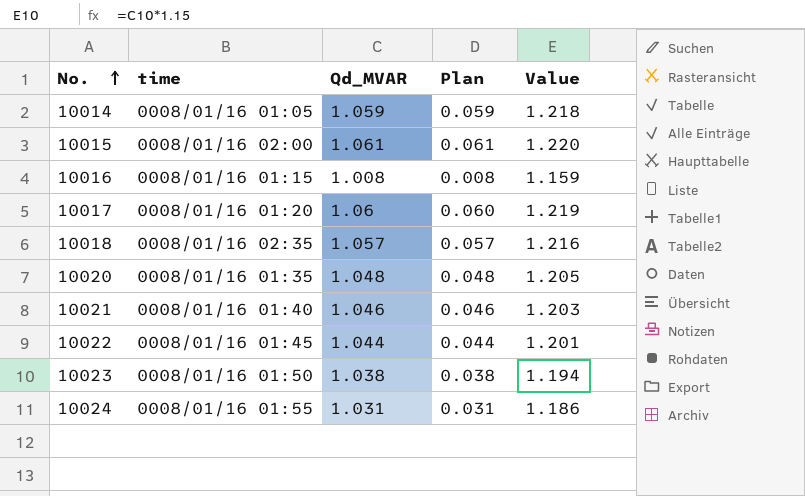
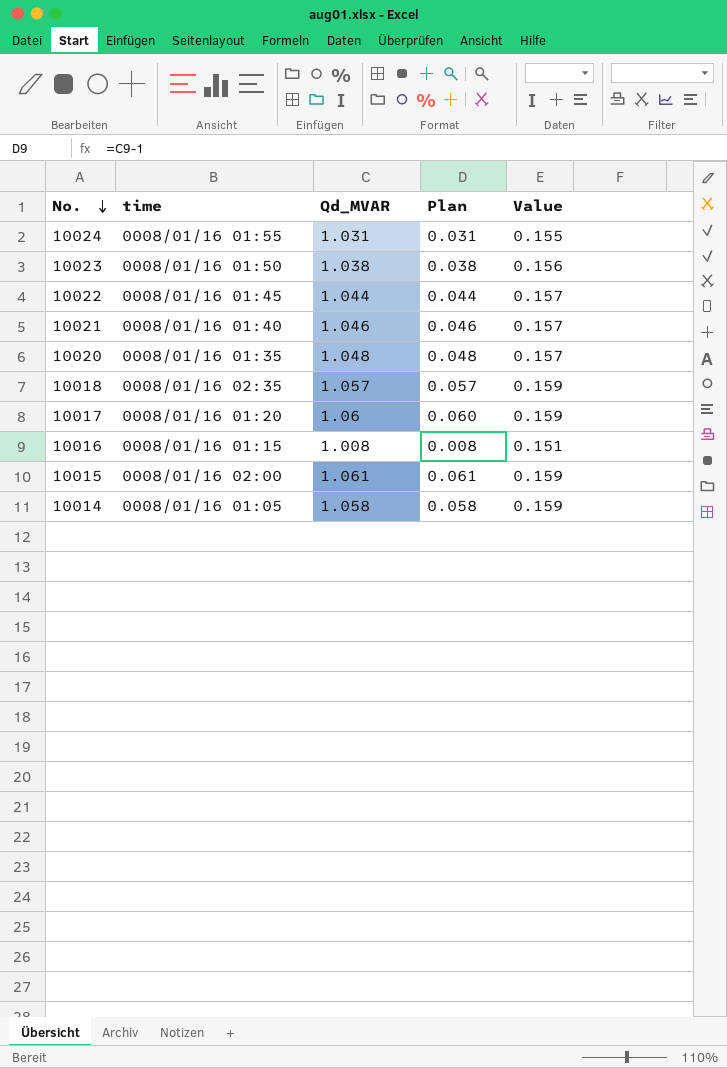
row order: No. ascending -> No. descending
column Value | formula: [Qd_MVAR] * 1.15 -> [Qd_MVAR] * 0.15
10014 | Qd_MVAR: 1.059 -> 1.058
10014 | Plan: 0.059 -> 0.058

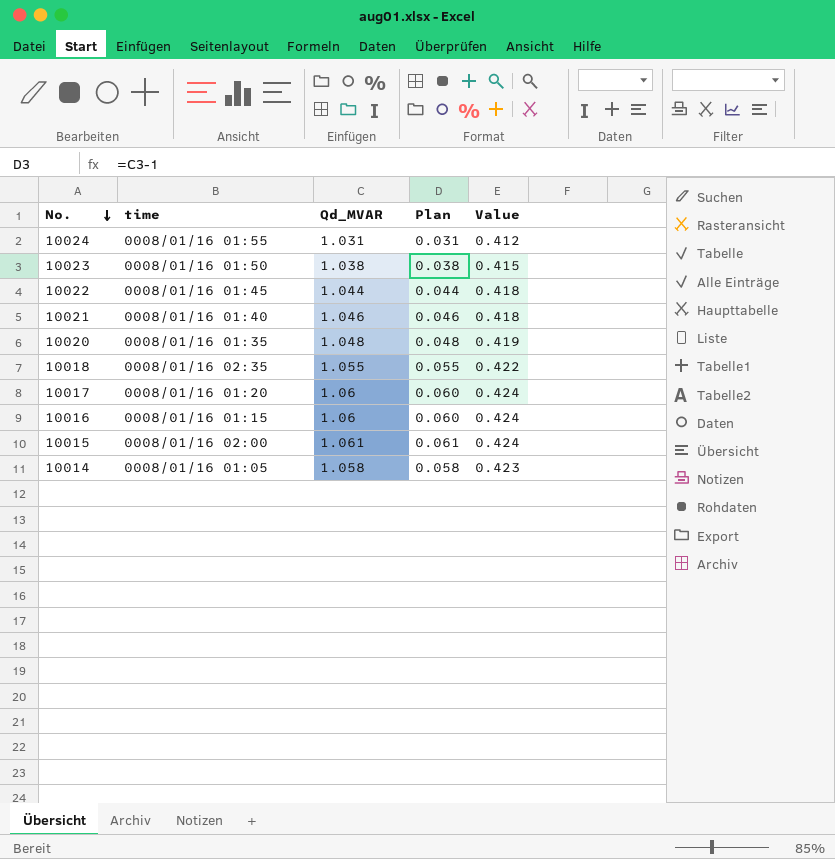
column Value | formula: [Qd_MVAR] * 0.15 -> [Qd_MVAR] * 0.4
10018 | Qd_MVAR: 1.057 -> 1.055
10018 | Plan: 0.057 -> 0.055
10016 | Qd_MVAR: 1.008 -> 1.06
10016 | Plan: 0.008 -> 0.060

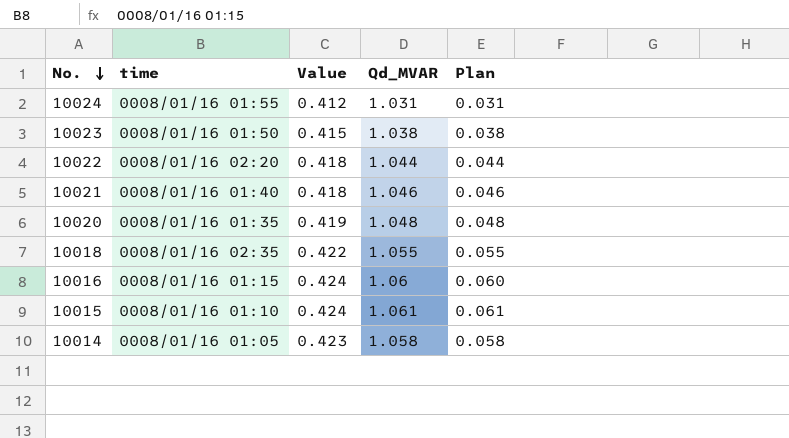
column Value | position: 5 -> 3
row 10017: 0008/01/16 01:20 | 1.06 | 0.060 | 0.424 -> none
10022 | time: 0008/01/16 01:45 -> 0008/01/16 02:20
10015 | time: 0008/01/16 02:00 -> 0008/01/16 01:10

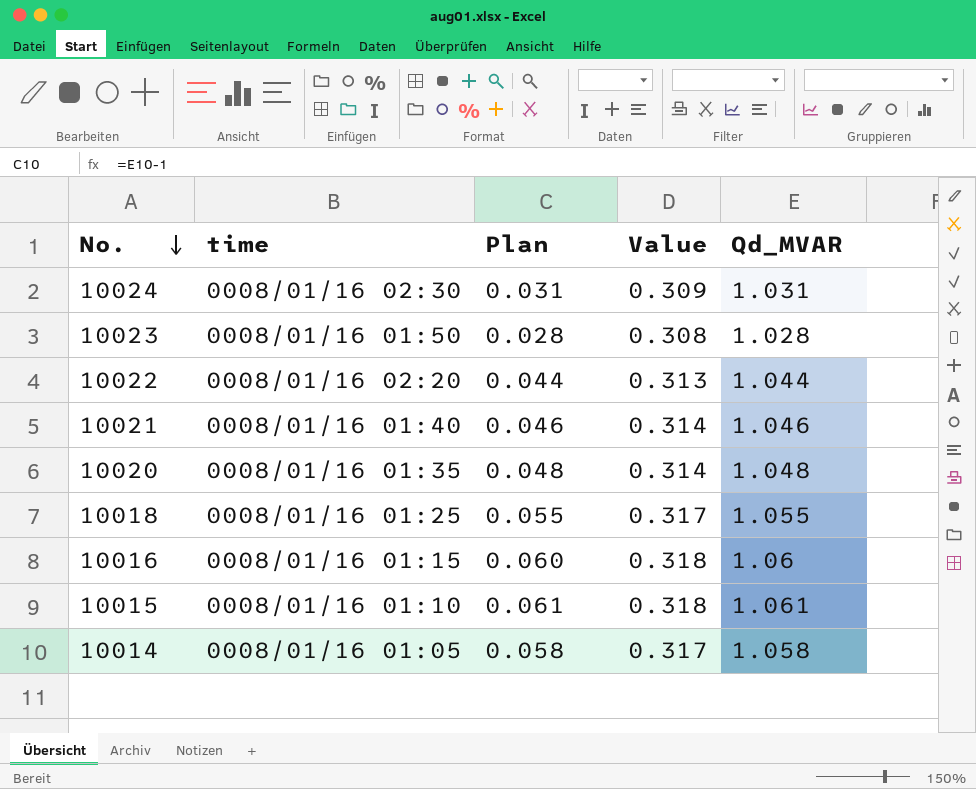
column Plan | position: 5 -> 3
column Value | formula: [Qd_MVAR] * 0.4 -> [Qd_MVAR] * 0.3
10024 | time: 0008/01/16 01:55 -> 0008/01/16 02:30
10023 | Plan: 0.038 -> 0.028
10023 | Qd_MVAR: 1.038 -> 1.028
10018 | time: 0008/01/16 02:35 -> 0008/01/16 01:25

